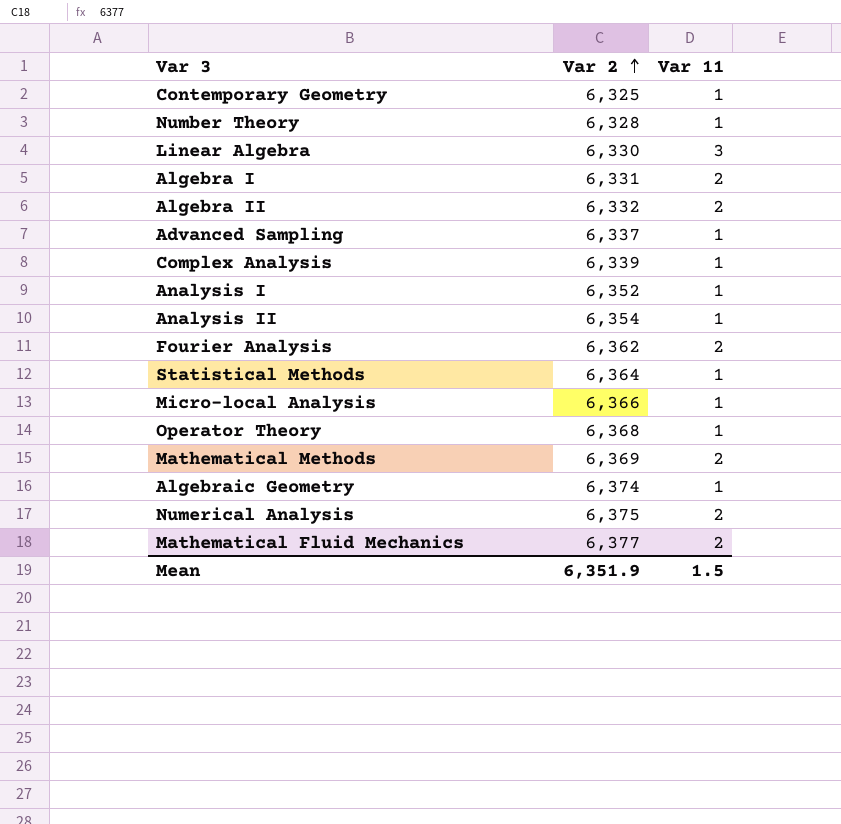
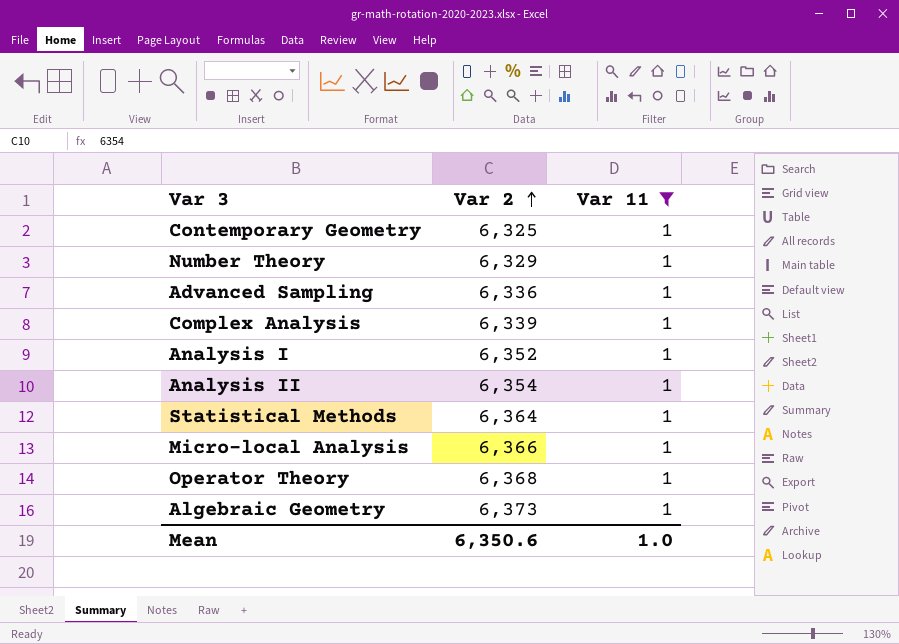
filter: none -> Var 11 = 1
Number Theory | Var 2: 6,328 -> 6,329
Advanced Sampling | Var 2: 6,337 -> 6,336
Algebraic Geometry | Var 2: 6,374 -> 6,373
Mean | Var 2: 6,351.9 -> 6,350.6
Mean | Var 11: 1.5 -> 1.0

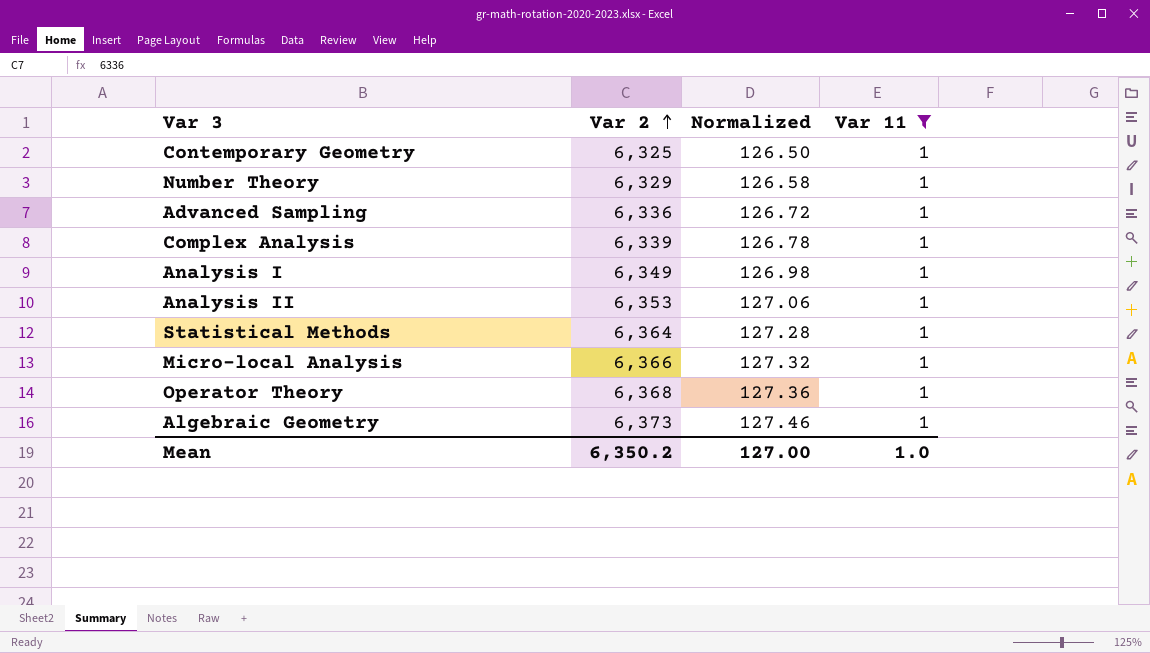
column Normalized | formula: none -> [Var 2] * 0.02
Analysis I | Var 2: 6,352 -> 6,349
Analysis II | Var 2: 6,354 -> 6,353
Mean | Var 2: 6,350.6 -> 6,350.2

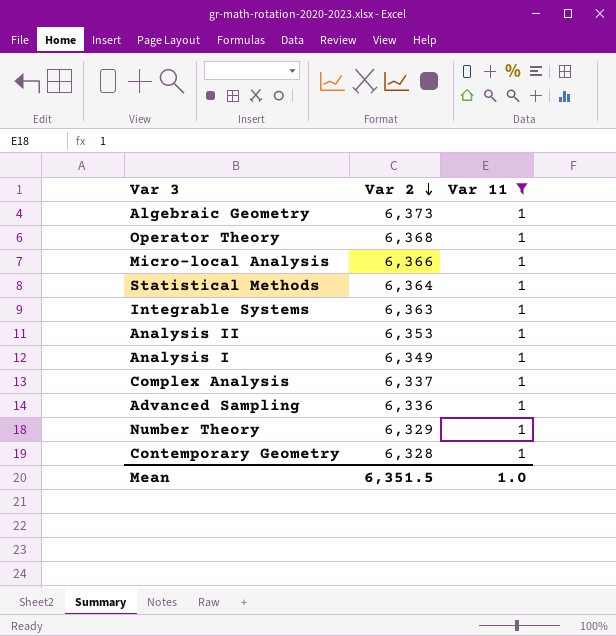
row order: Var 2 ascending -> Var 2 descending
column Normalized | formula: [Var 2] * 0.02 -> none
row Integrable Systems: none -> 6,363 | 1
Complex Analysis | Var 2: 6,339 -> 6,337
Contemporary Geometry | Var 2: 6,325 -> 6,328
Mean | Var 2: 6,350.2 -> 6,351.5

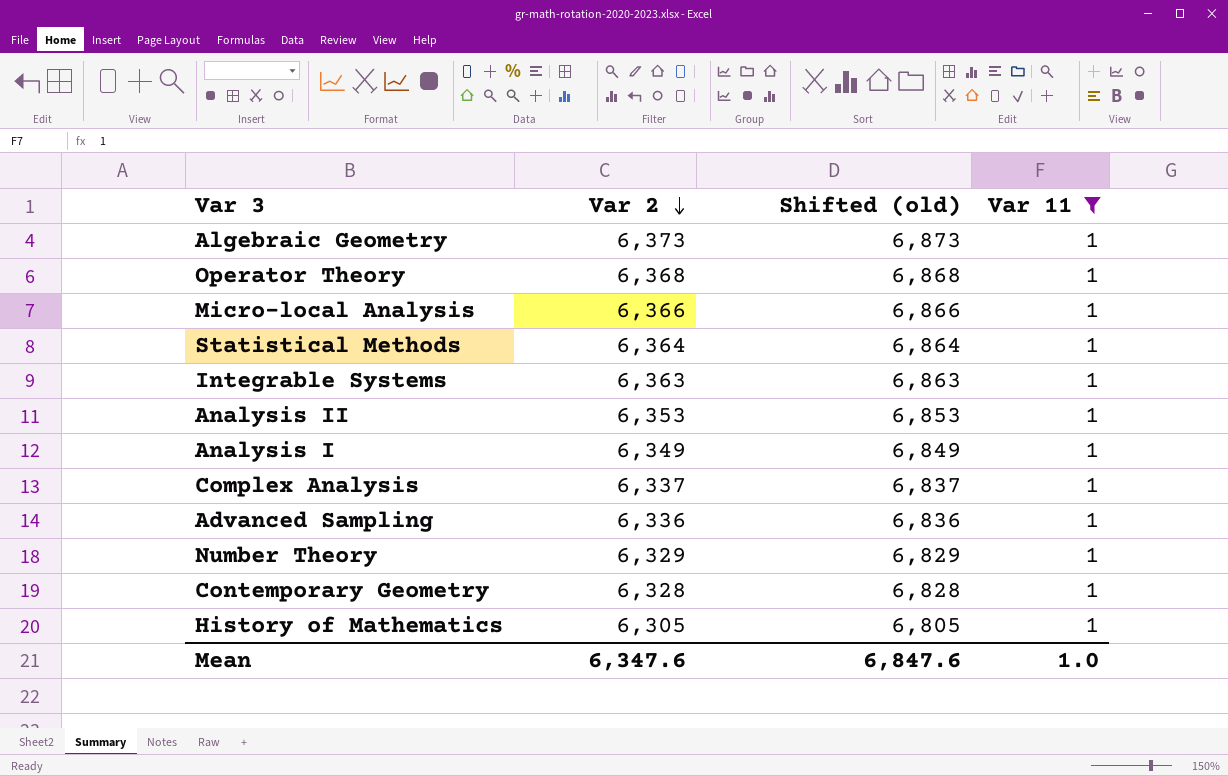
column Shifted (old) | formula: none -> [Var 2] + 500
row History of Mathematics: none -> 6,305 | 6,805 | 1
Mean | Var 2: 6,351.5 -> 6,347.6

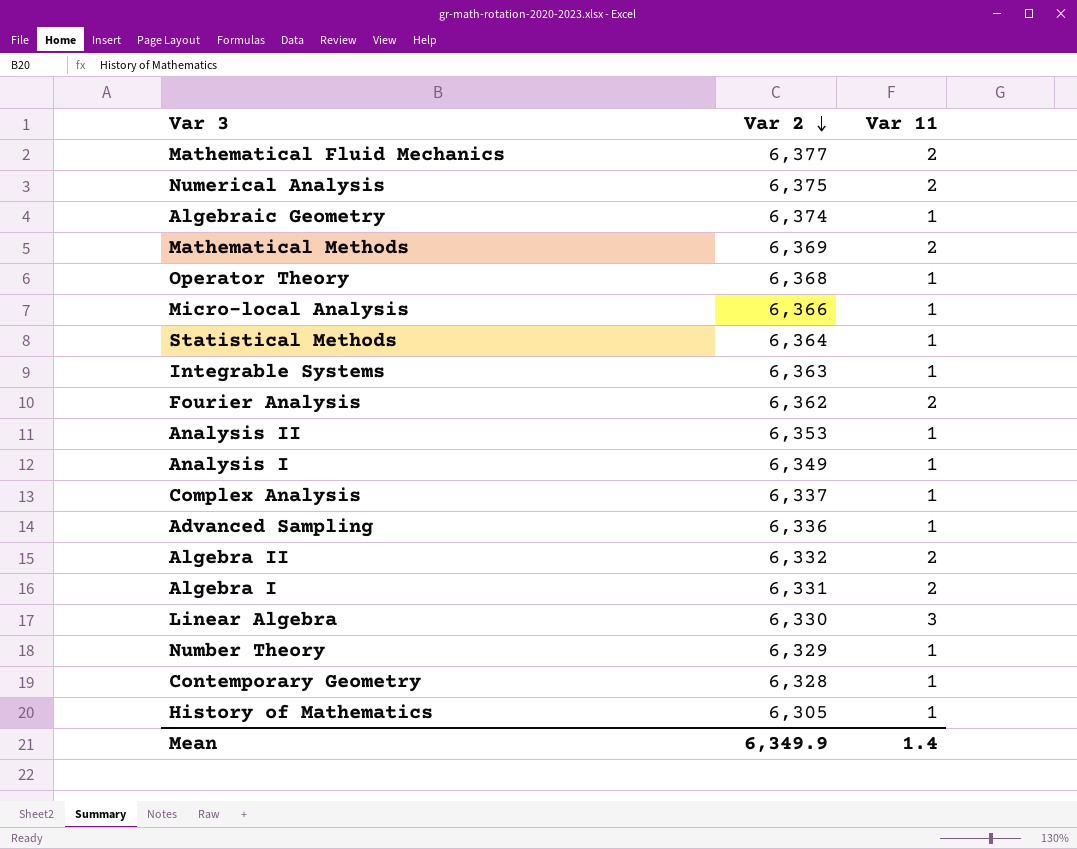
filter: Var 11 = 1 -> none
column Shifted (old) | formula: [Var 2] + 500 -> none
Algebraic Geometry | Var 2: 6,373 -> 6,374
Mean | Var 2: 6,347.6 -> 6,349.9
Mean | Var 11: 1.0 -> 1.4

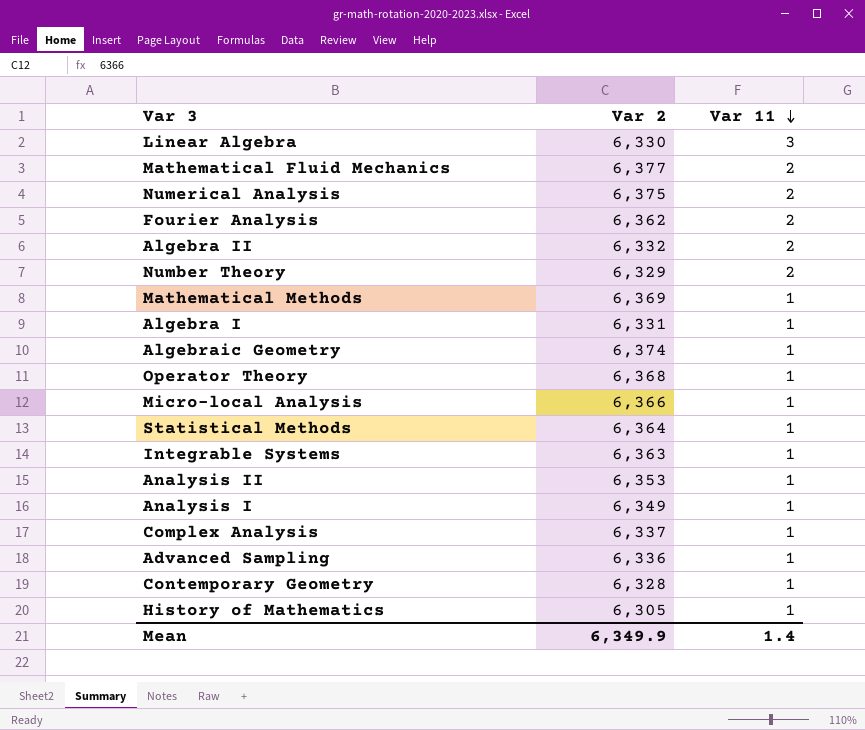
row order: Var 2 descending -> Var 11 descending
Number Theory | Var 11: 1 -> 2
Mathematical Methods | Var 11: 2 -> 1
Algebra I | Var 11: 2 -> 1

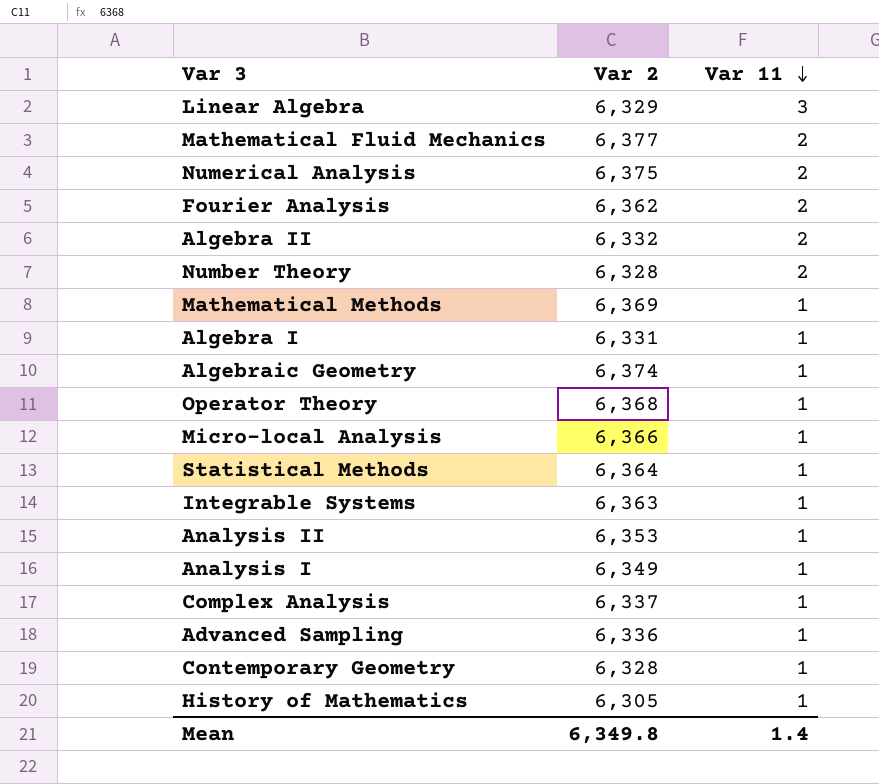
Linear Algebra | Var 2: 6,330 -> 6,329
Number Theory | Var 2: 6,329 -> 6,328
Mean | Var 2: 6,349.9 -> 6,349.8

